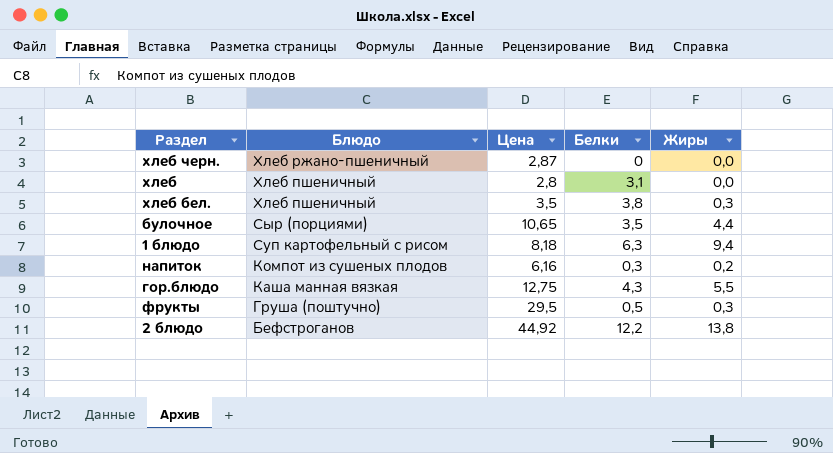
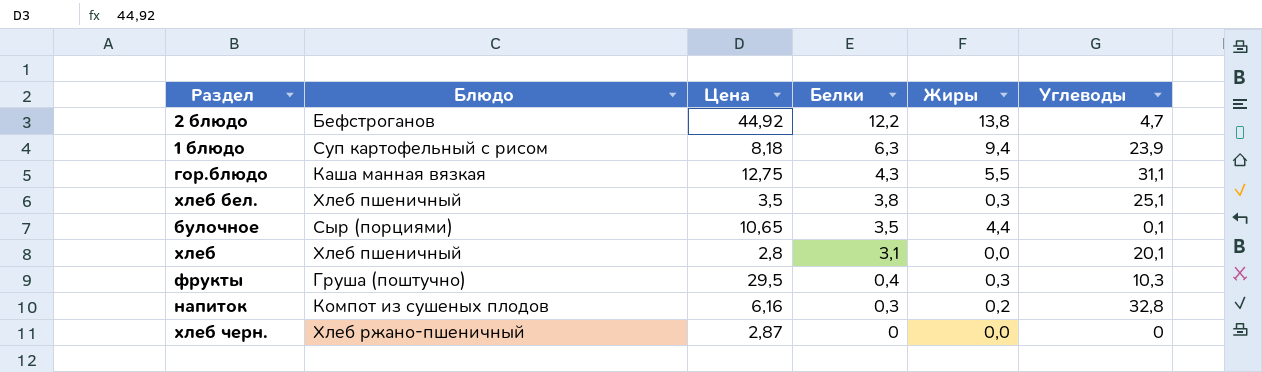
row order: Блюдо descending -> Белки descending
column Углеводы | position: none -> 6
фрукты | Белки: 0,5 -> 0,4

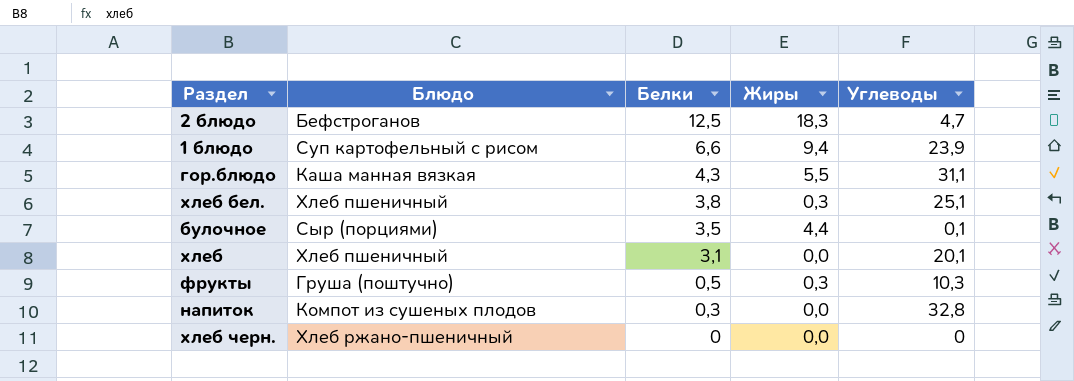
column Цена | position: 3 -> none
2 блюдо | Белки: 12,2 -> 12,5
2 блюдо | Жиры: 13,8 -> 18,3
1 блюдо | Белки: 6,3 -> 6,6
фрукты | Белки: 0,4 -> 0,5
напиток | Жиры: 0,2 -> 0,0

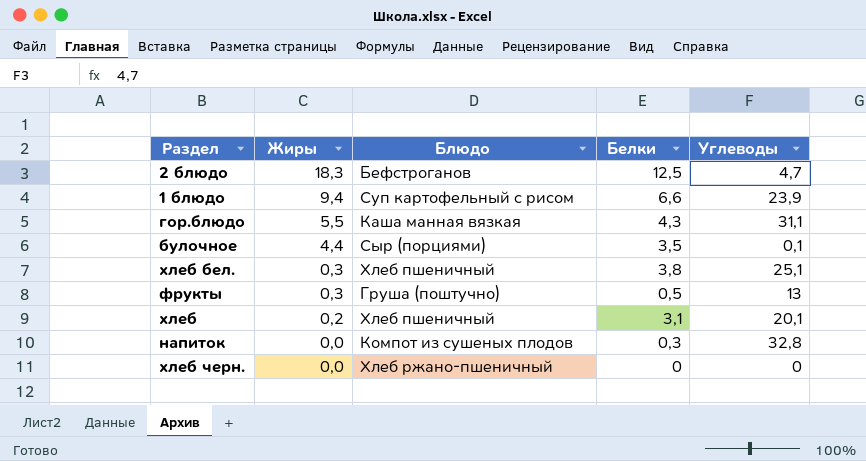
row order: Белки descending -> Жиры descending
column Жиры | position: 4 -> 2
фрукты | Углеводы: 10,3 -> 13
хлеб | Жиры: 0,0 -> 0,2

